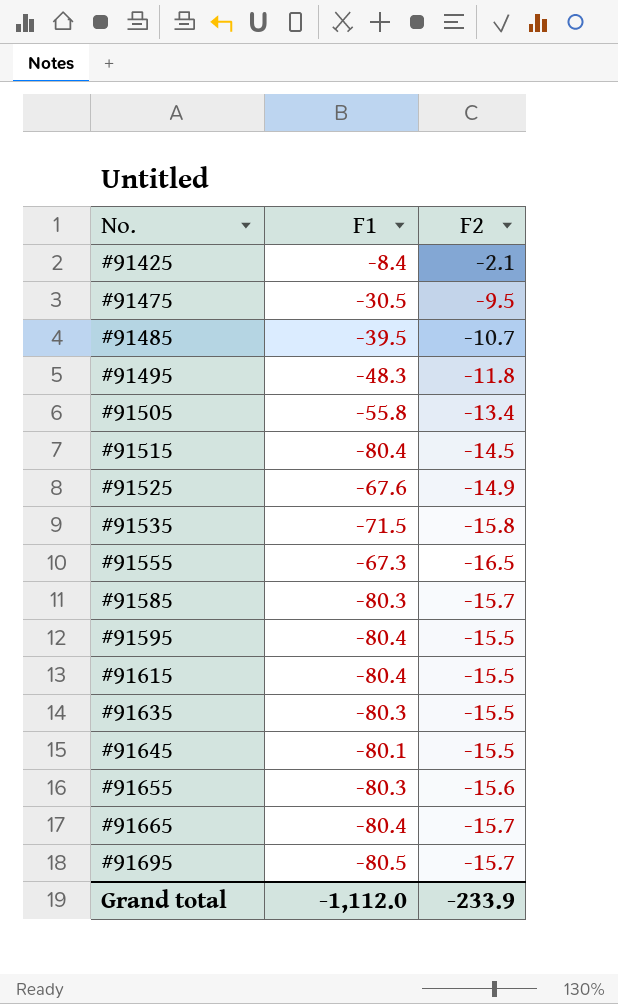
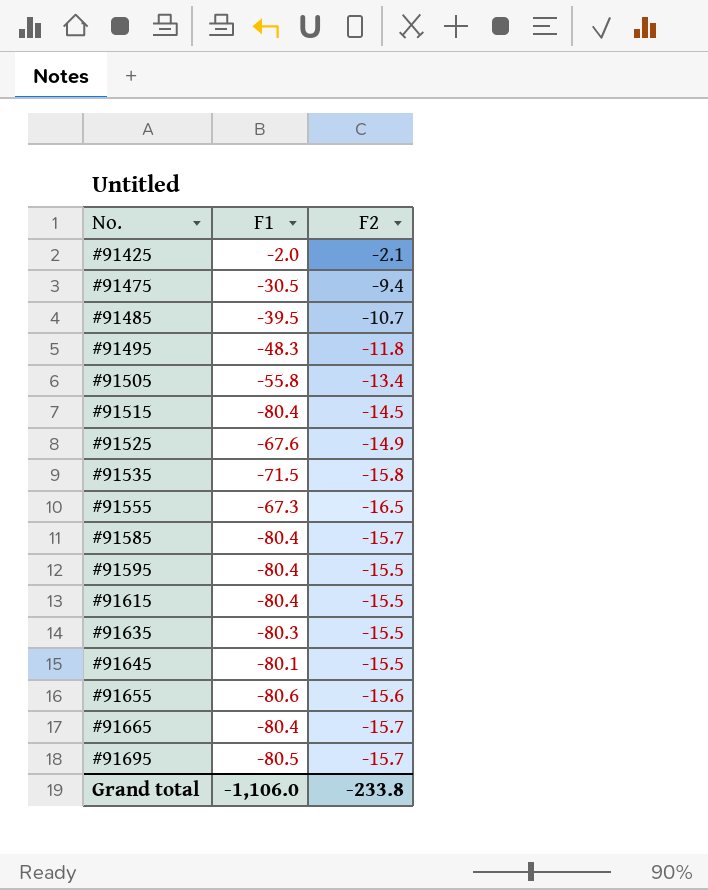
#91425 | F1: -8.4 -> -2.0
#91475 | F2: -9.5 -> -9.4
#91585 | F1: -80.3 -> -80.4
#91655 | F1: -80.3 -> -80.6
Grand total | F1: -1,112.0 -> -1,106.0
Grand total | F2: -233.9 -> -233.8

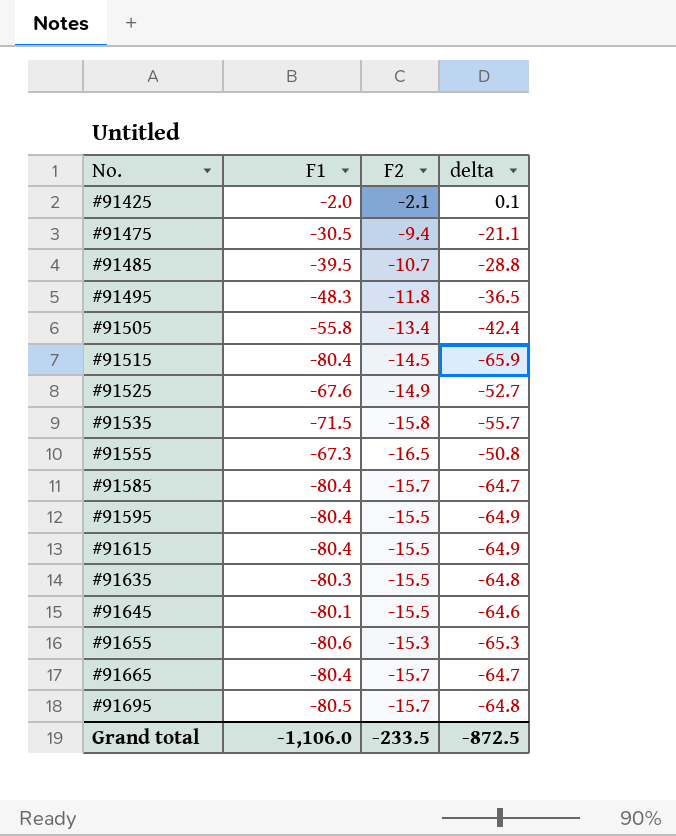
column delta | formula: none -> [F1] - [F2]
#91655 | F2: -15.6 -> -15.3
Grand total | F2: -233.8 -> -233.5

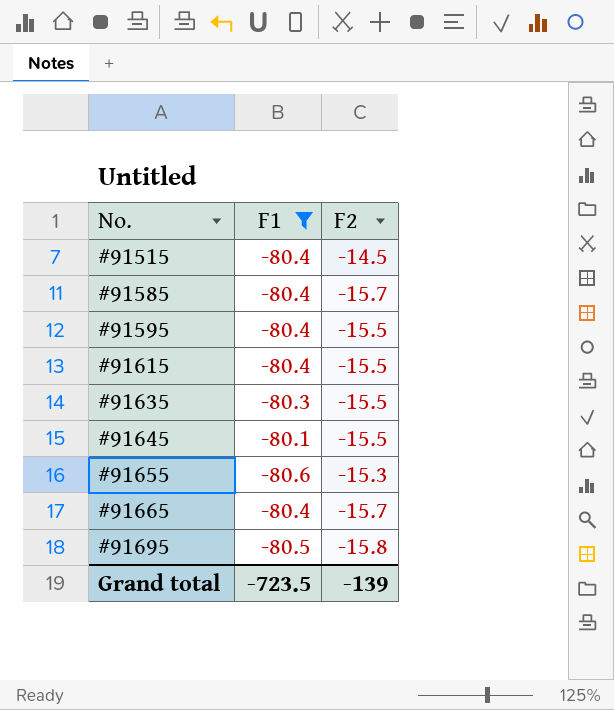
filter: none -> F1 <= -80.1
column delta | formula: [F1] - [F2] -> none
#91695 | F2: -15.7 -> -15.8
Grand total | F1: -1,106.0 -> -723.5
Grand total | F2: -233.5 -> -139

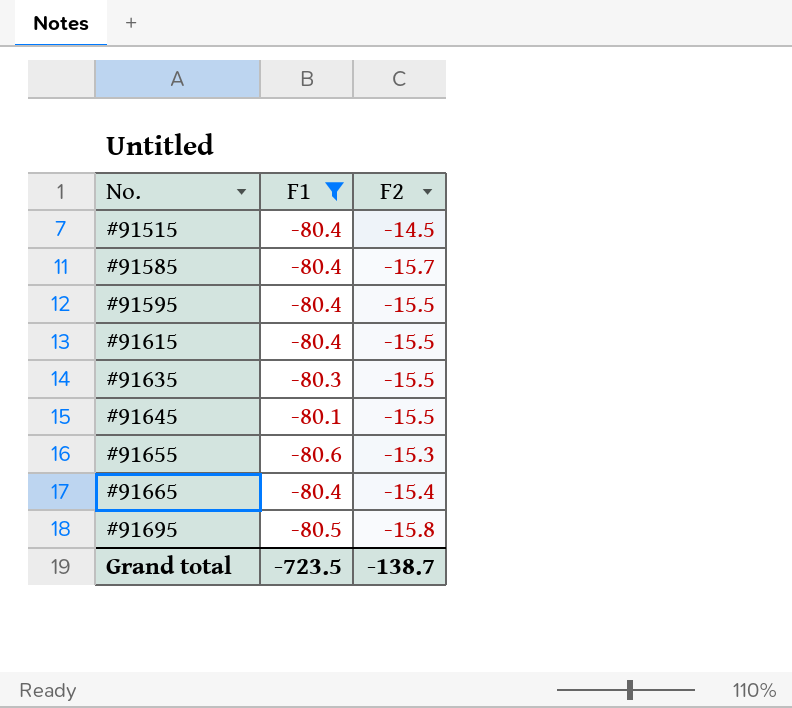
#91665 | F2: -15.7 -> -15.4
Grand total | F2: -139 -> -138.7

